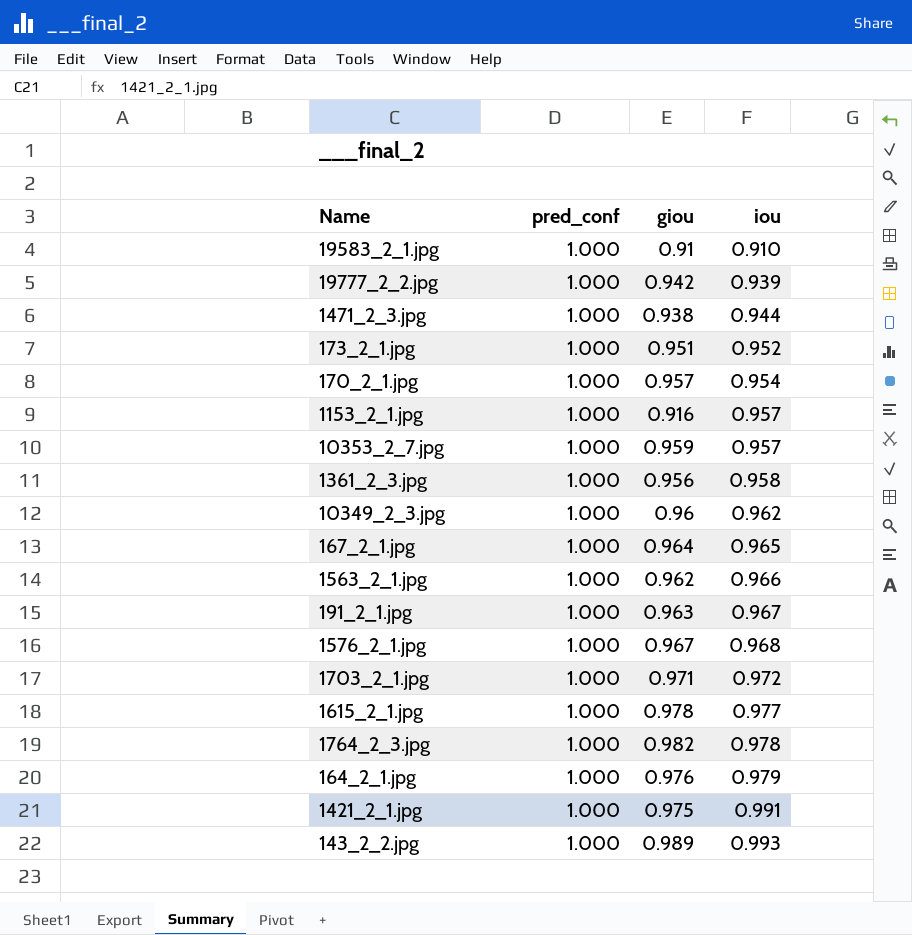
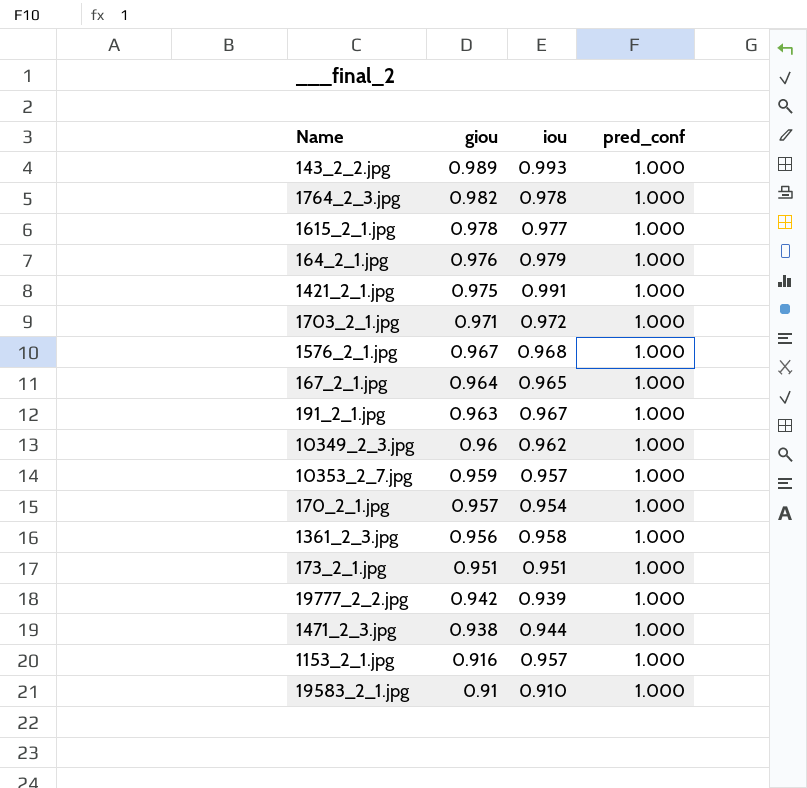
row order: iou ascending -> giou descending
column pred_conf | position: 2 -> 4
row 1563_2_1.jpg: 1.000 | 0.962 | 0.966 -> none
173_2_1.jpg | iou: 0.952 -> 0.951

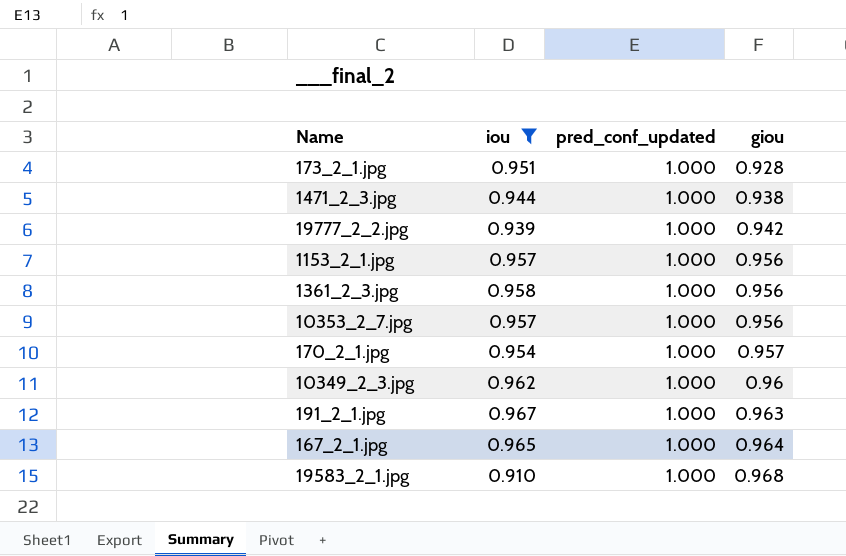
filter: none -> iou <= 0.967
row order: giou descending -> giou ascending
column name: pred_conf -> pred_conf_updated
column giou | position: 2 -> 4
173_2_1.jpg | giou: 0.951 -> 0.928
1153_2_1.jpg | giou: 0.916 -> 0.956
10353_2_7.jpg | giou: 0.959 -> 0.956
19583_2_1.jpg | giou: 0.91 -> 0.968

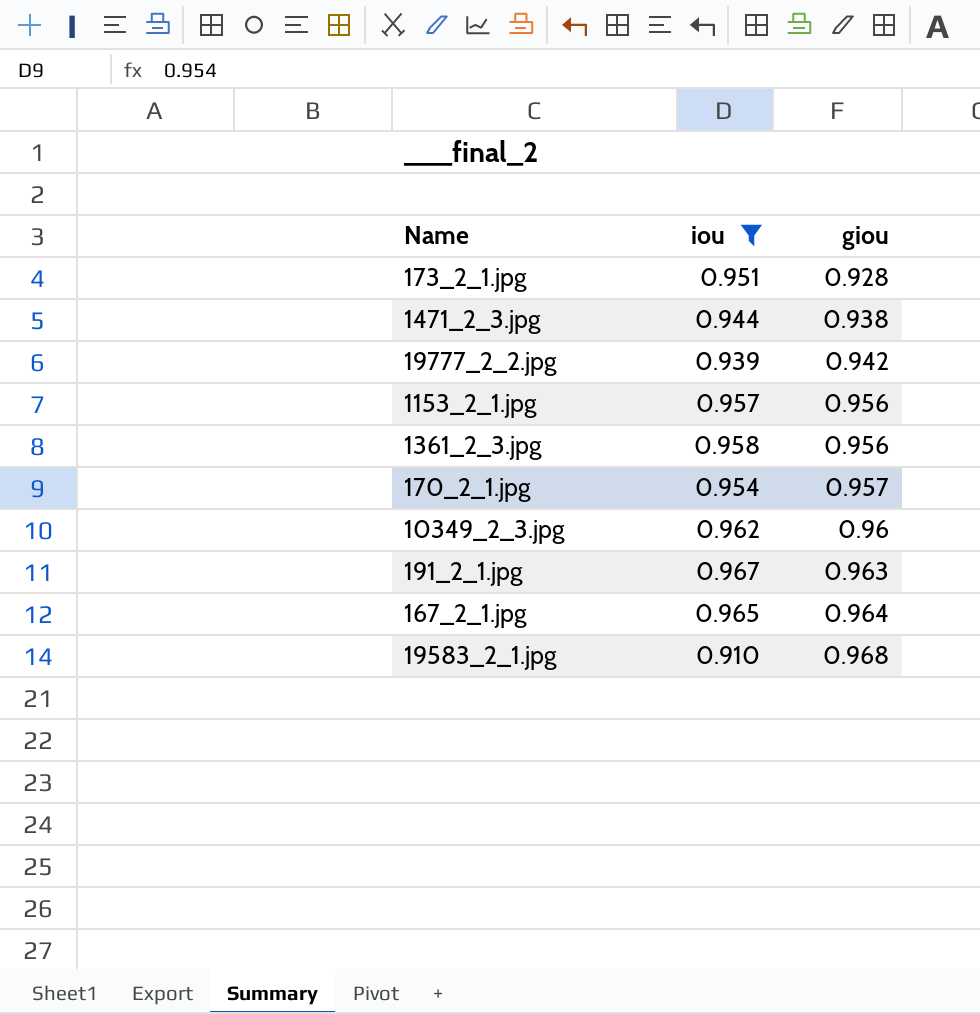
column pred_conf_updated | position: 3 -> none
row 10353_2_7.jpg: 0.957 | 1.000 | 0.956 -> none

